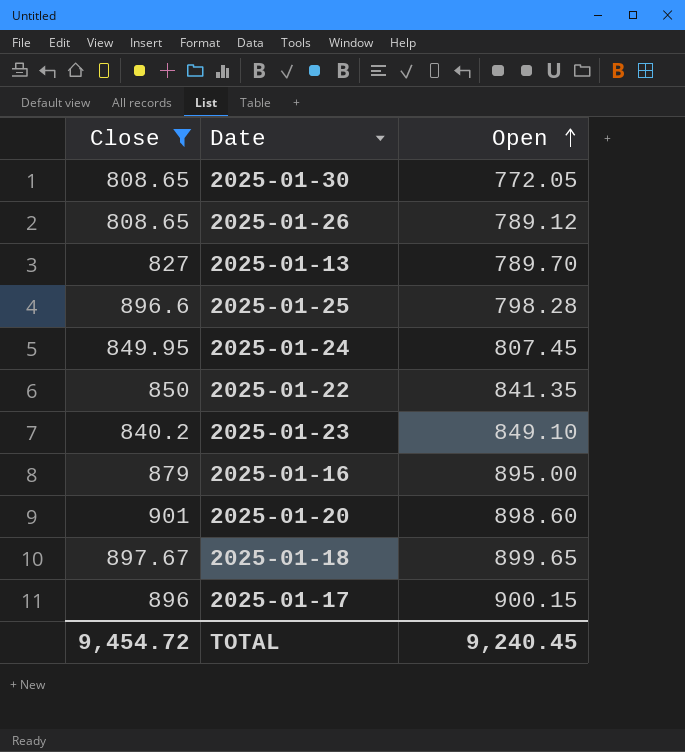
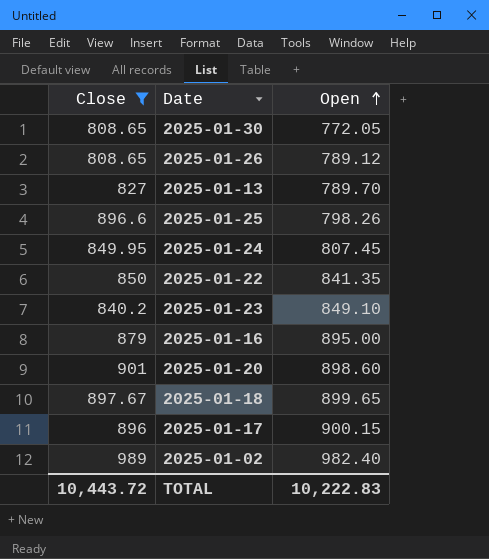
2025-01-25 | Open: 798.28 -> 798.26
row 2025-01-02: none -> 989 | 982.40
TOTAL | Close: 9,454.72 -> 10,443.72
TOTAL | Open: 9,240.45 -> 10,222.83

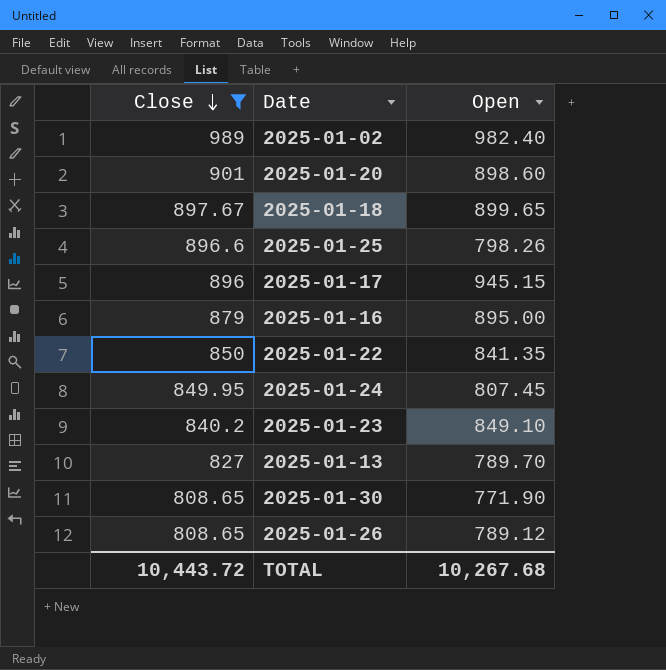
row order: Open ascending -> Close descending
2025-01-17 | Open: 900.15 -> 945.15
2025-01-30 | Open: 772.05 -> 771.90
TOTAL | Open: 10,222.83 -> 10,267.68

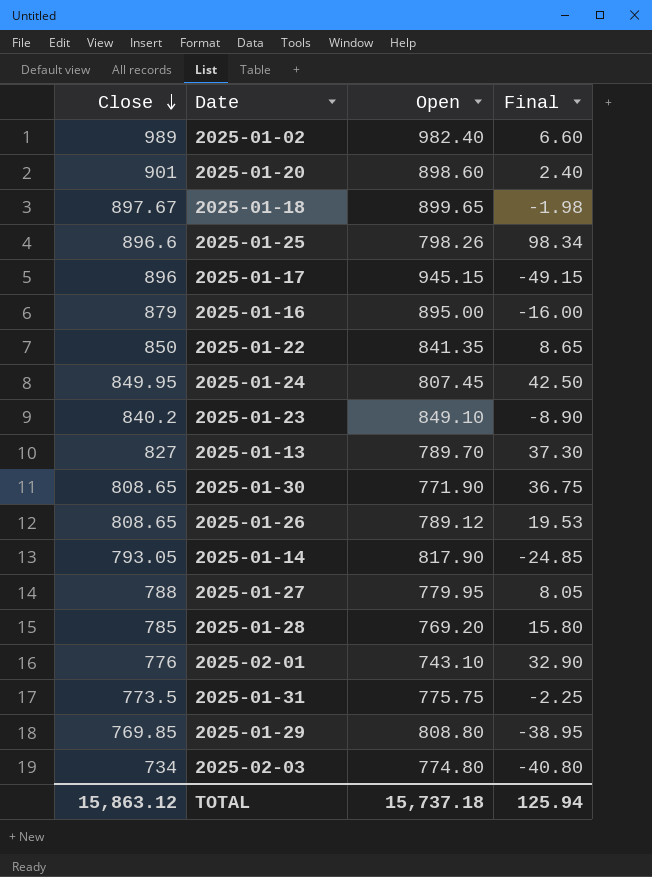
filter: Close >= 808.65 -> none
column Final | formula: none -> [Close] - [Open]
TOTAL | Close: 10,443.72 -> 15,863.12
TOTAL | Open: 10,267.68 -> 15,737.18

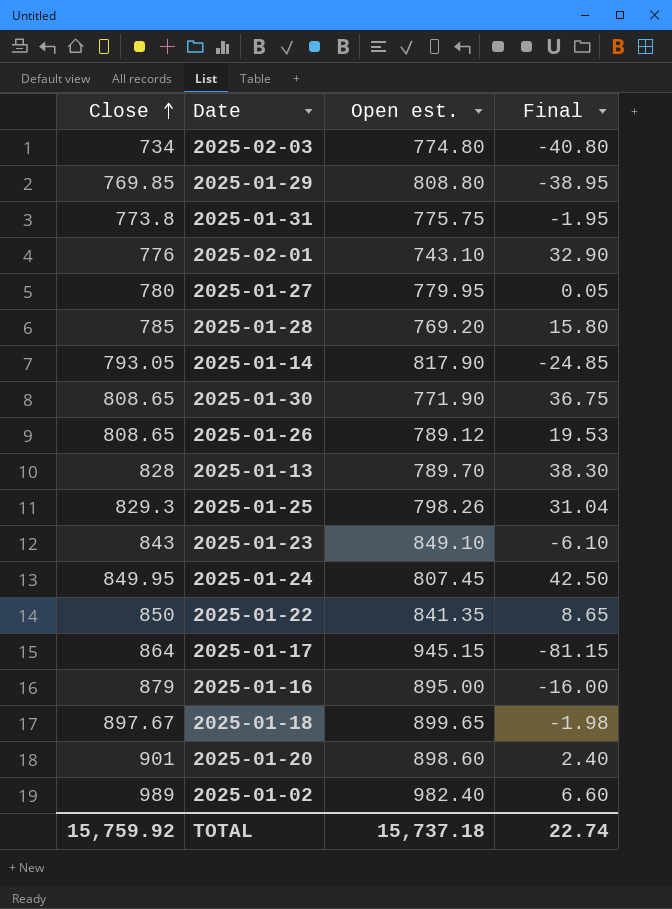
row order: Close descending -> Close ascending
column name: Open -> Open est.
2025-01-31 | Close: 773.5 -> 773.8
2025-01-31 | Final: -2.25 -> -1.95
2025-01-27 | Close: 788 -> 780
2025-01-27 | Final: 8.05 -> 0.05
2025-01-13 | Close: 827 -> 828
2025-01-13 | Final: 37.30 -> 38.30
2025-01-25 | Close: 896.6 -> 829.3
2025-01-25 | Final: 98.34 -> 31.04
2025-01-23 | Close: 840.2 -> 843
2025-01-23 | Final: -8.90 -> -6.10
2025-01-17 | Close: 896 -> 864
2025-01-17 | Final: -49.15 -> -81.15
TOTAL | Close: 15,863.12 -> 15,759.92
TOTAL | Final: 125.94 -> 22.74

